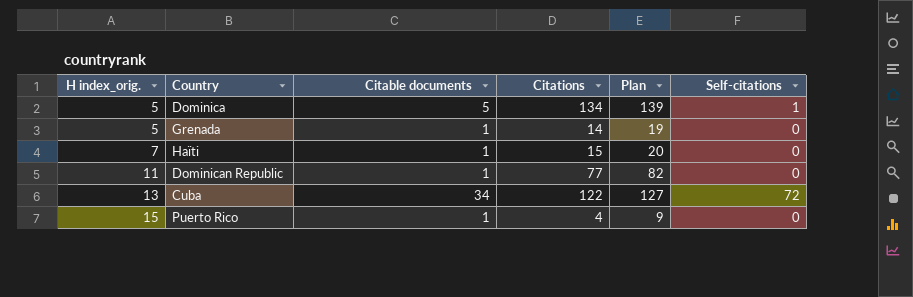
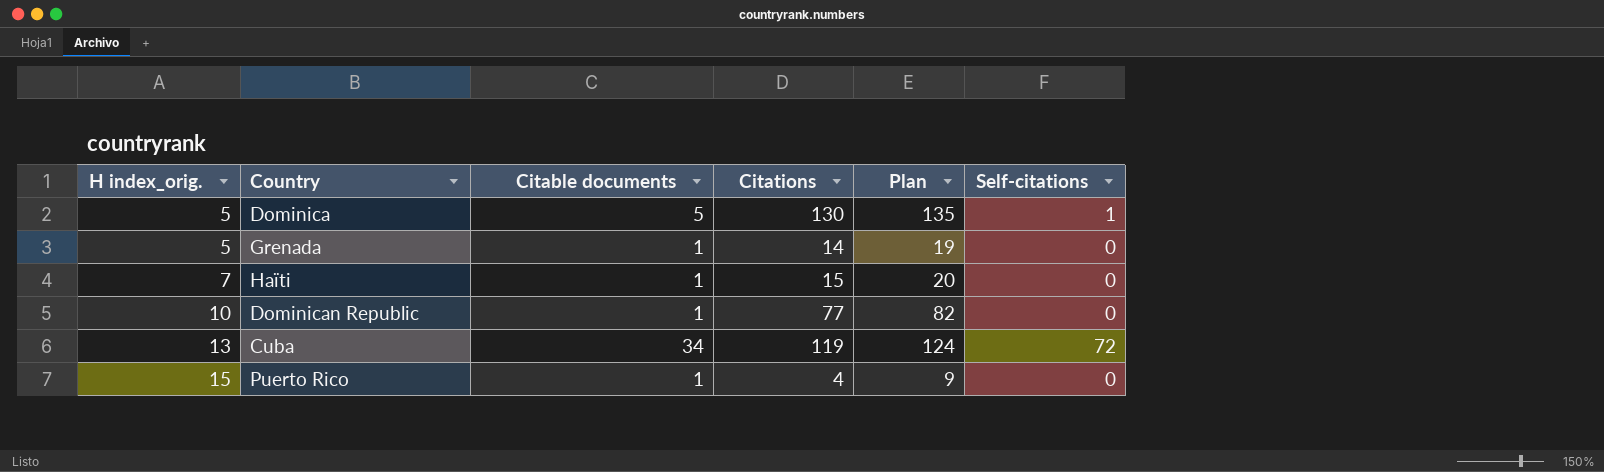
Dominica | Citations: 134 -> 130
Dominica | Plan: 139 -> 135
Dominican Republic | H index_orig.: 11 -> 10
Cuba | Citations: 122 -> 119
Cuba | Plan: 127 -> 124

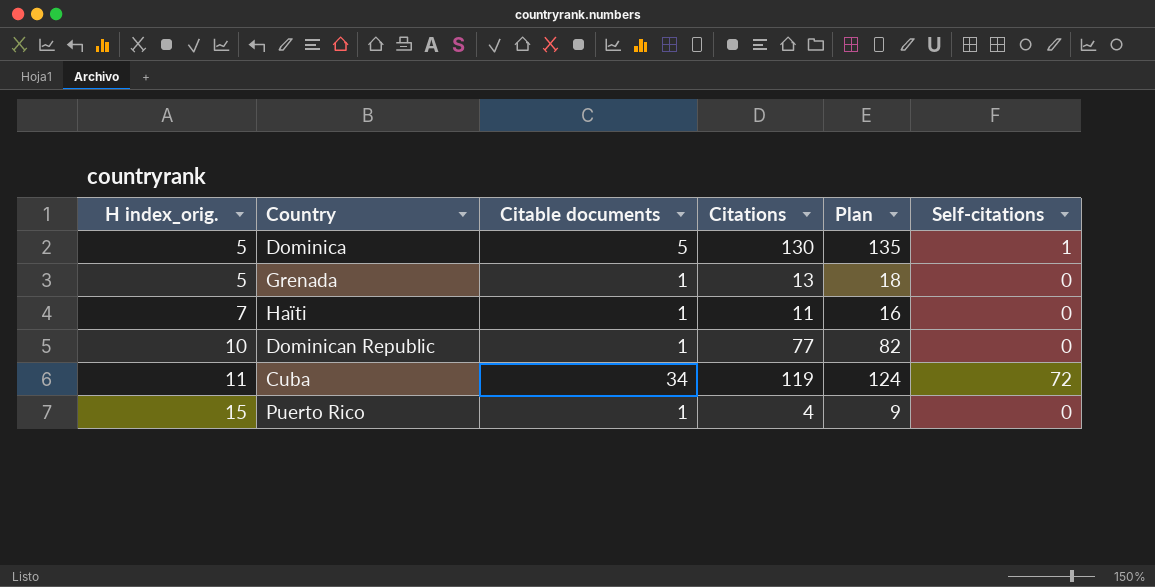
Grenada | Citations: 14 -> 13
Grenada | Plan: 19 -> 18
Haïti | Citations: 15 -> 11
Haïti | Plan: 20 -> 16
Cuba | H index_orig.: 13 -> 11

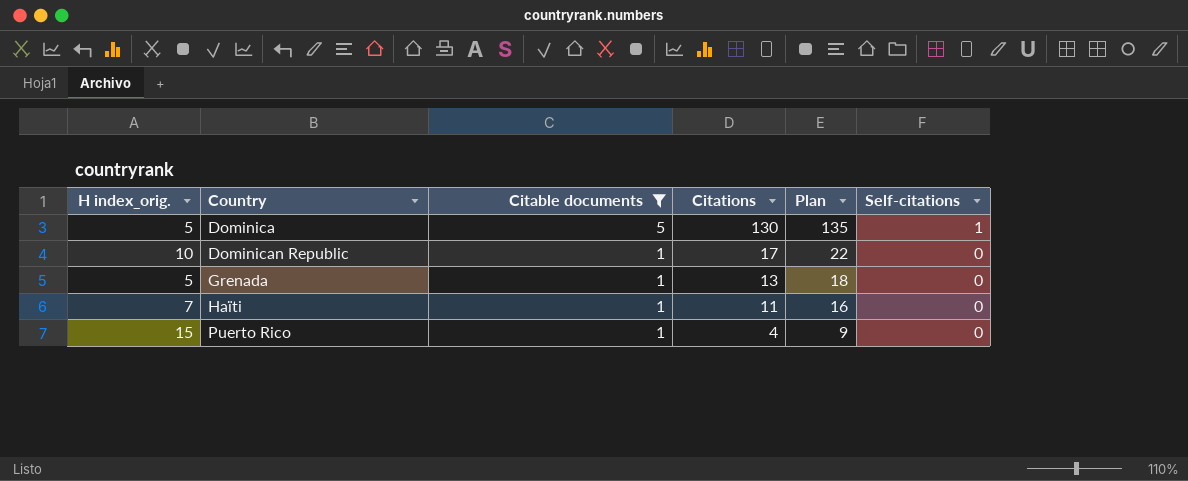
filter: none -> Citable documents != 34
row order: H index_orig. ascending -> Country ascending
Dominican Republic | Citations: 77 -> 17
Dominican Republic | Plan: 82 -> 22

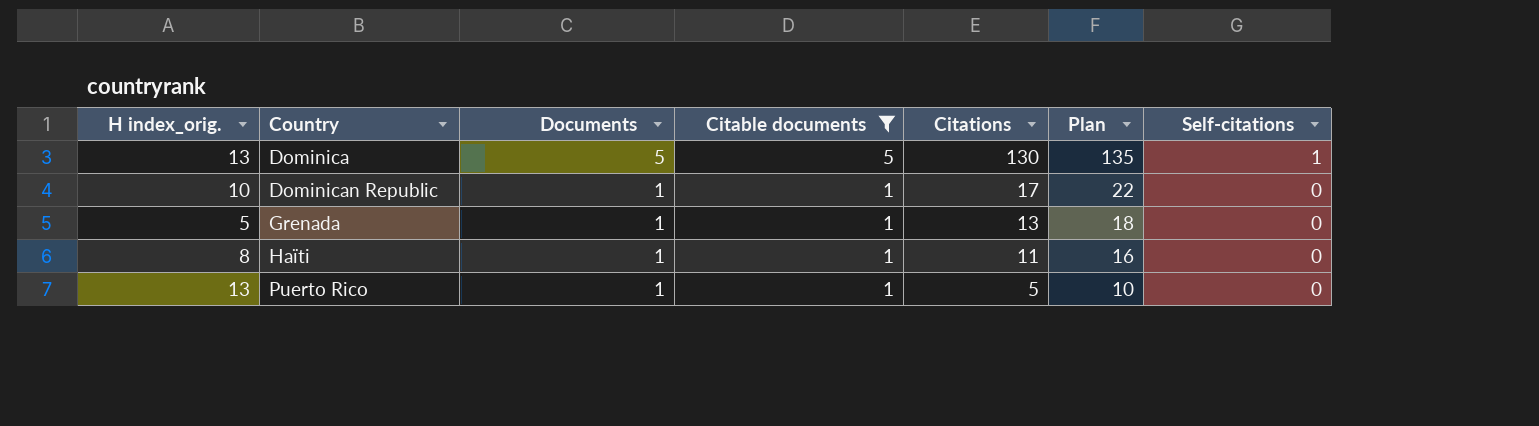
column Documents | position: none -> 3
Dominica | H index_orig.: 5 -> 13
Haïti | H index_orig.: 7 -> 8
Puerto Rico | H index_orig.: 15 -> 13
Puerto Rico | Citations: 4 -> 5
Puerto Rico | Plan: 9 -> 10

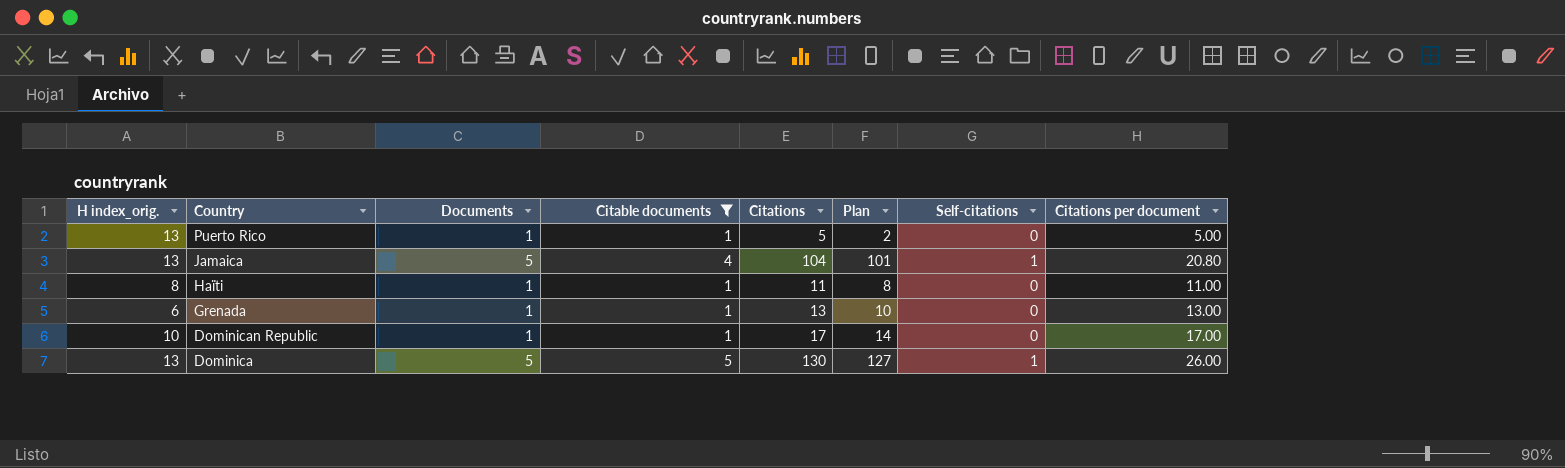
row order: Country ascending -> Country descending
column Plan | formula: [Citations] + 5 -> [Citations] - 3
column Citations per document | formula: none -> [Citations] / [Documents]
row Jamaica: none -> 13 | 5 | 4 | 104 | 101 | 1 | 20.80
Grenada | H index_orig.: 5 -> 6

